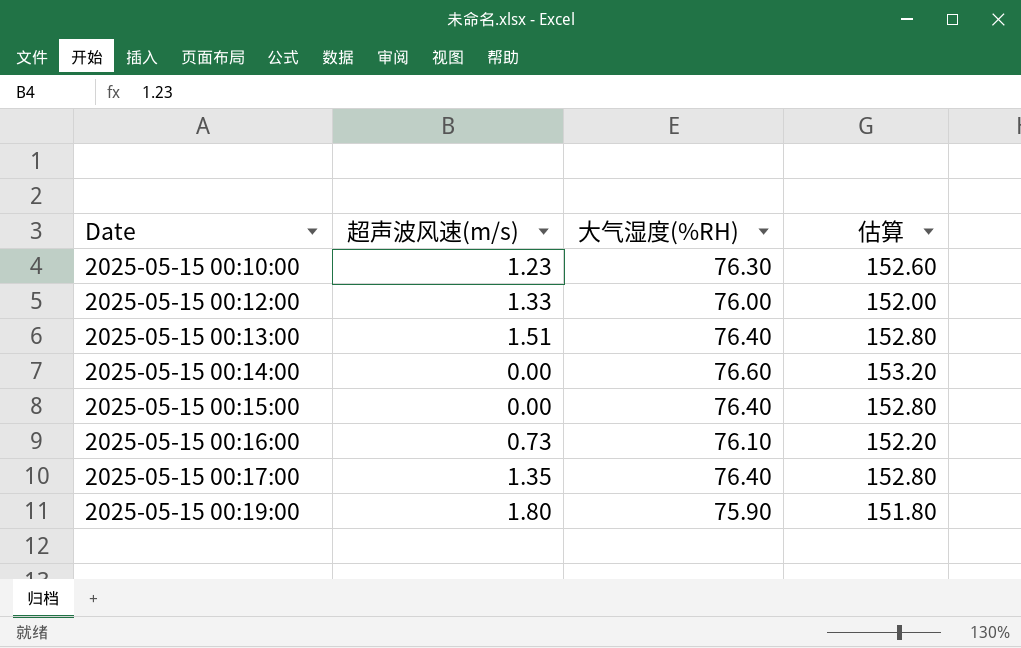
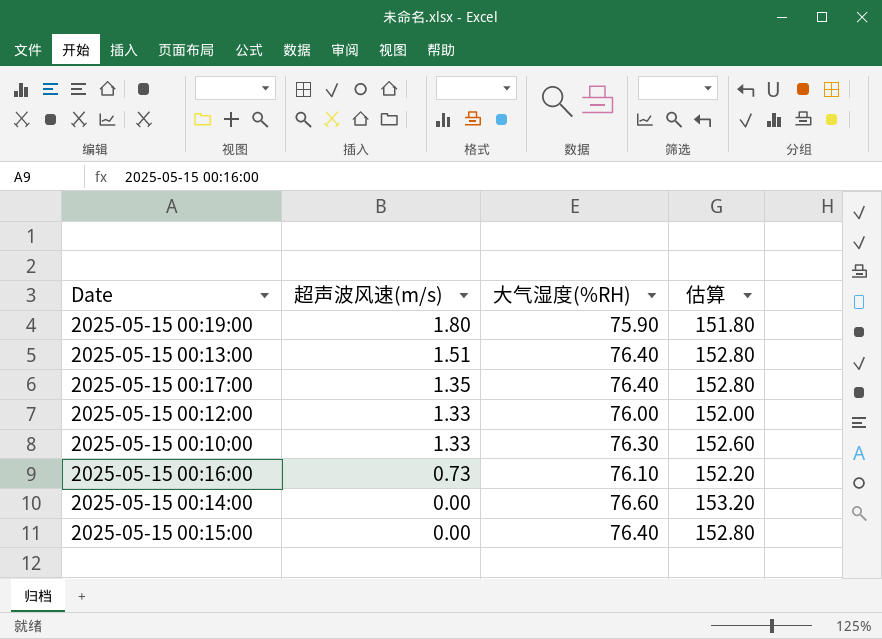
row order: Date ascending -> 超声波风速(m/s) descending
2025-05-15 00:10:00 | 超声波风速(m/s): 1.23 -> 1.33

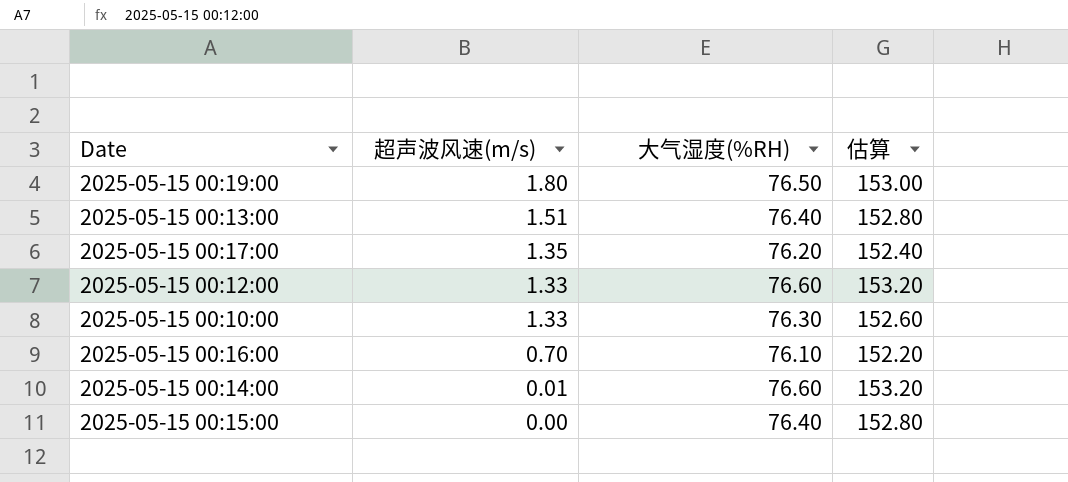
2025-05-15 00:19:00 | 大气湿度(%RH): 75.90 -> 76.50
2025-05-15 00:19:00 | 估算: 151.80 -> 153.00
2025-05-15 00:17:00 | 大气湿度(%RH): 76.40 -> 76.20
2025-05-15 00:17:00 | 估算: 152.80 -> 152.40
2025-05-15 00:12:00 | 大气湿度(%RH): 76.00 -> 76.60
2025-05-15 00:12:00 | 估算: 152.00 -> 153.20
2025-05-15 00:16:00 | 超声波风速(m/s): 0.73 -> 0.70
2025-05-15 00:14:00 | 超声波风速(m/s): 0.00 -> 0.01

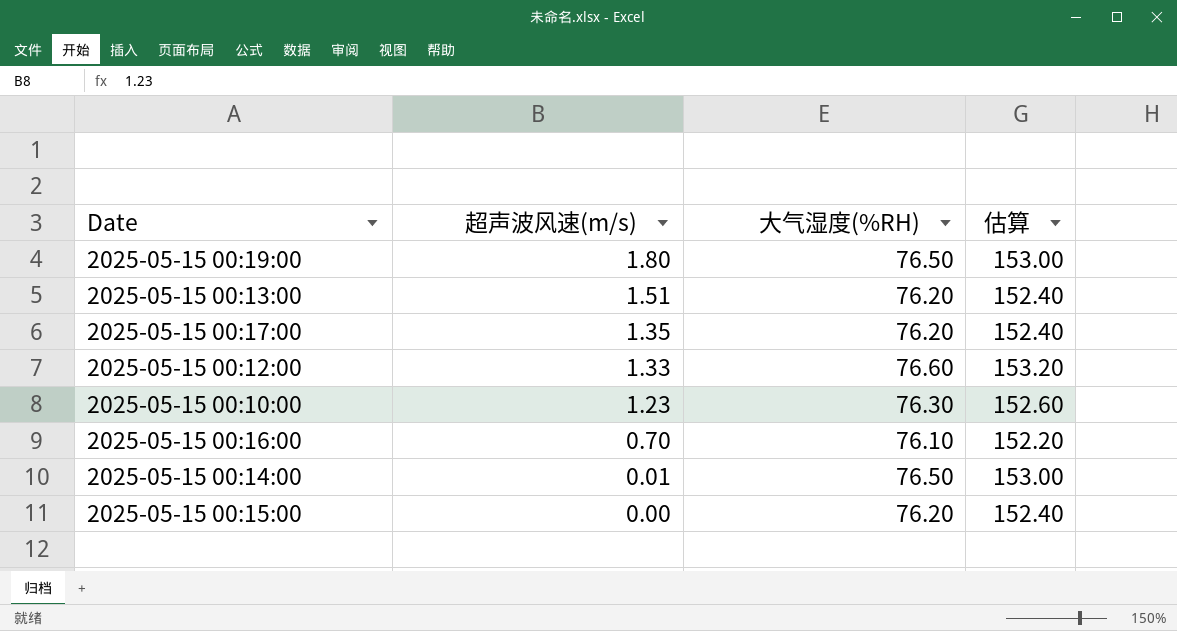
2025-05-15 00:13:00 | 大气湿度(%RH): 76.40 -> 76.20
2025-05-15 00:13:00 | 估算: 152.80 -> 152.40
2025-05-15 00:10:00 | 超声波风速(m/s): 1.33 -> 1.23
2025-05-15 00:14:00 | 大气湿度(%RH): 76.60 -> 76.50
2025-05-15 00:14:00 | 估算: 153.20 -> 153.00
2025-05-15 00:15:00 | 大气湿度(%RH): 76.40 -> 76.20
2025-05-15 00:15:00 | 估算: 152.80 -> 152.40

